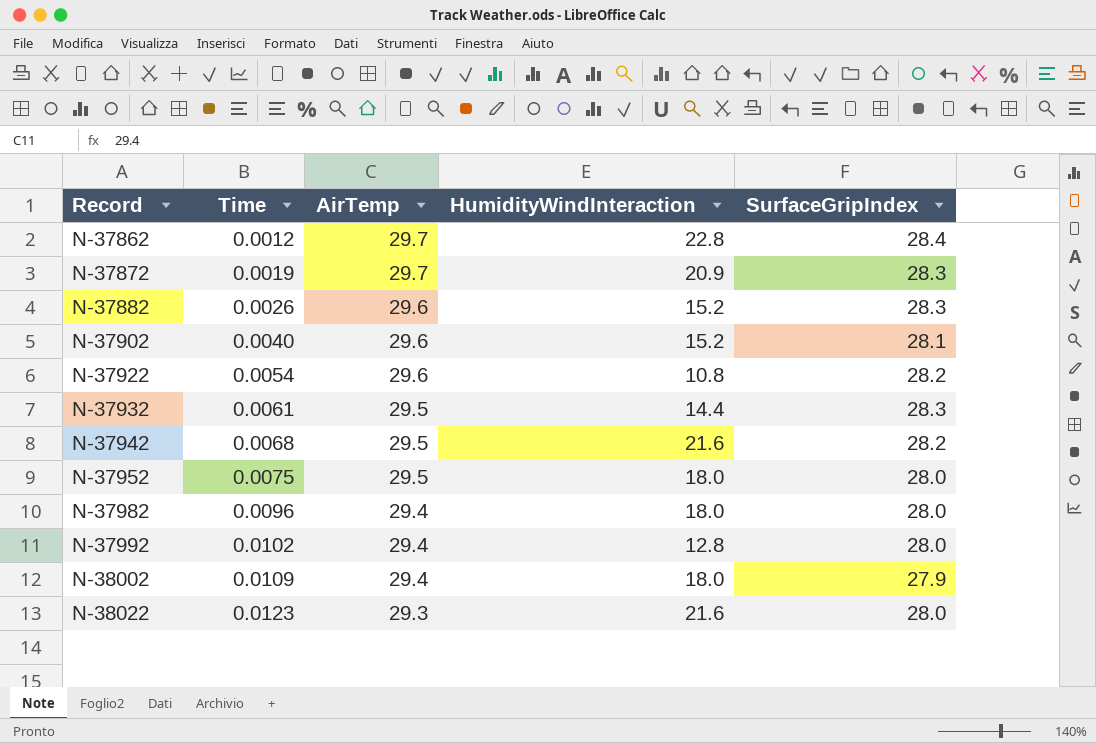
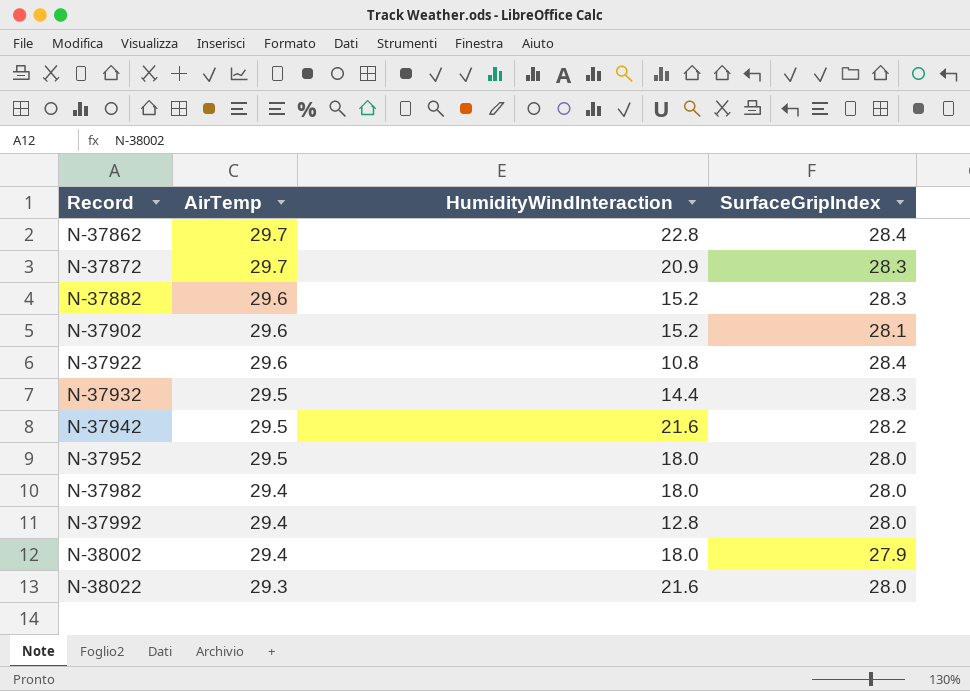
column Time | position: 2 -> none
N-37922 | SurfaceGripIndex: 28.2 -> 28.4

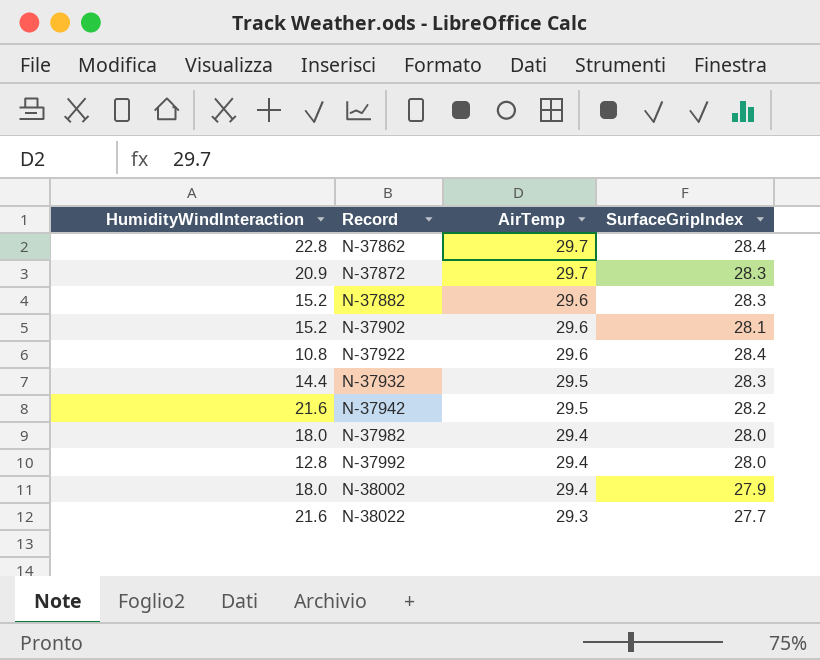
column HumidityWindInteraction | position: 3 -> 1
row N-37952: 29.5 | 18.0 | 28.0 -> none
N-38022 | SurfaceGripIndex: 28.0 -> 27.7

